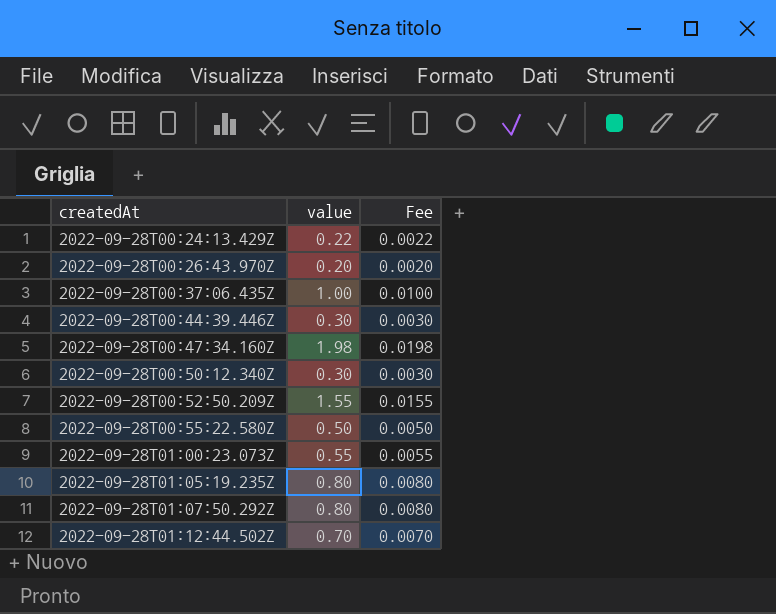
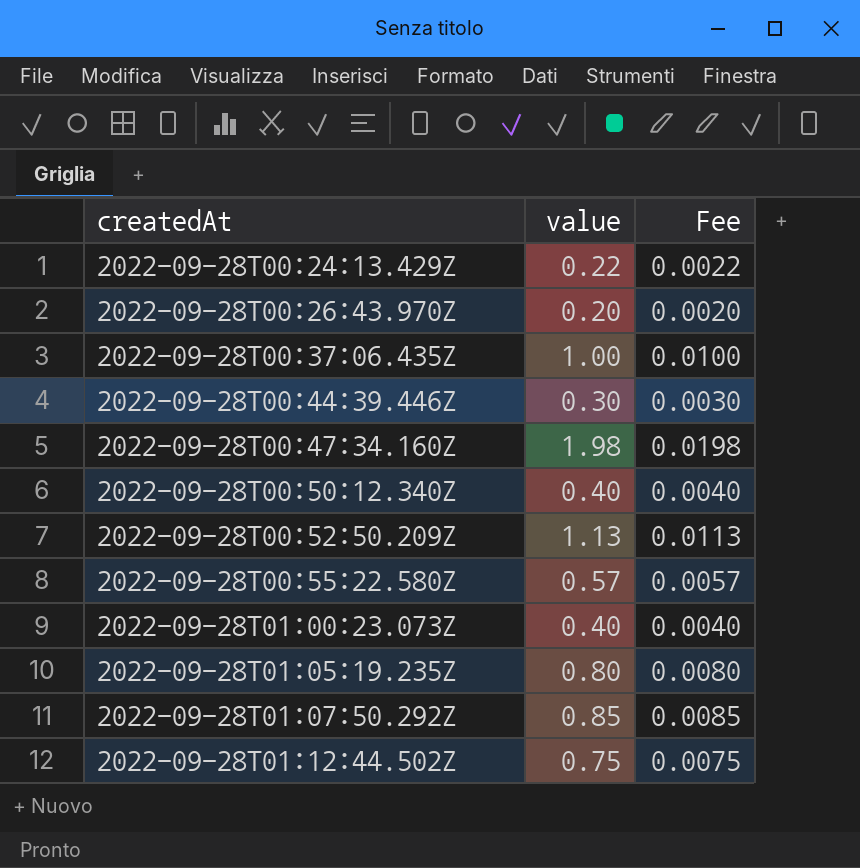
2022-09-28T00:50:12.340Z | value: 0.30 -> 0.40
2022-09-28T00:50:12.340Z | Fee: 0.0030 -> 0.0040
2022-09-28T00:52:50.209Z | value: 1.55 -> 1.13
2022-09-28T00:52:50.209Z | Fee: 0.0155 -> 0.0113
2022-09-28T00:55:22.580Z | value: 0.50 -> 0.57
2022-09-28T00:55:22.580Z | Fee: 0.0050 -> 0.0057
2022-09-28T01:00:23.073Z | value: 0.55 -> 0.40
2022-09-28T01:00:23.073Z | Fee: 0.0055 -> 0.0040
2022-09-28T01:07:50.292Z | value: 0.80 -> 0.85
2022-09-28T01:07:50.292Z | Fee: 0.0080 -> 0.0085
2022-09-28T01:12:44.502Z | value: 0.70 -> 0.75
2022-09-28T01:12:44.502Z | Fee: 0.0070 -> 0.0075

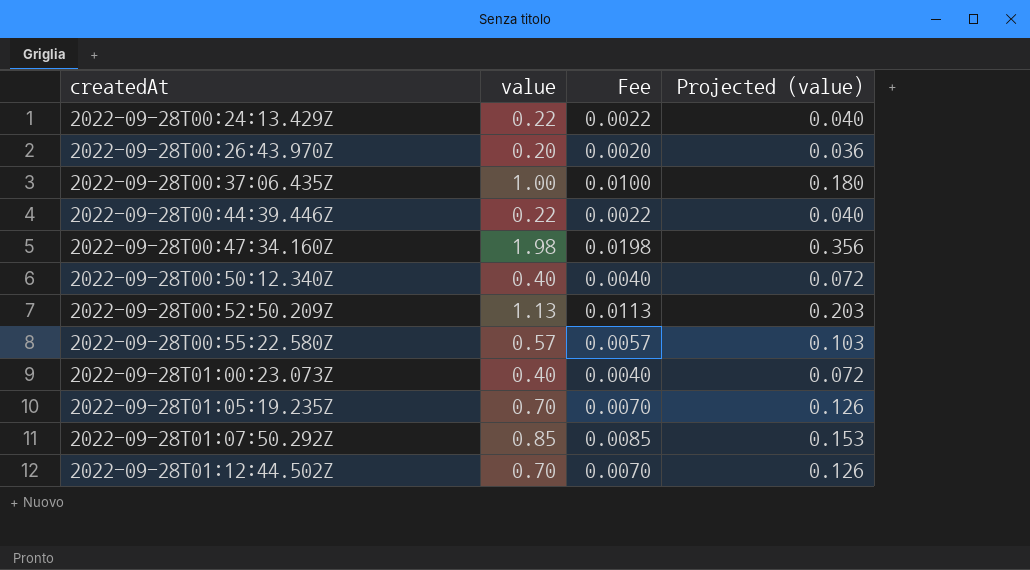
column Projected (value) | formula: none -> [value] * 0.18
2022-09-28T00:44:39.446Z | value: 0.30 -> 0.22
2022-09-28T00:44:39.446Z | Fee: 0.0030 -> 0.0022
2022-09-28T01:05:19.235Z | value: 0.80 -> 0.70
2022-09-28T01:05:19.235Z | Fee: 0.0080 -> 0.0070
2022-09-28T01:12:44.502Z | value: 0.75 -> 0.70
2022-09-28T01:12:44.502Z | Fee: 0.0075 -> 0.0070

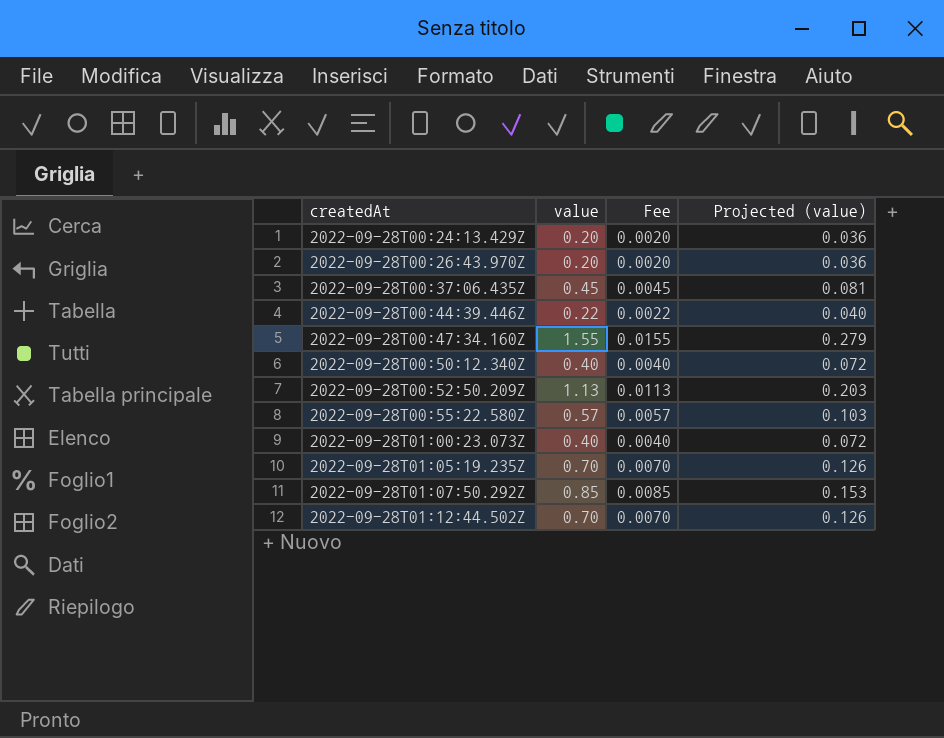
2022-09-28T00:24:13.429Z | value: 0.22 -> 0.20
2022-09-28T00:24:13.429Z | Fee: 0.0022 -> 0.0020
2022-09-28T00:24:13.429Z | Projected (value): 0.040 -> 0.036
2022-09-28T00:37:06.435Z | value: 1.00 -> 0.45
2022-09-28T00:37:06.435Z | Fee: 0.0100 -> 0.0045
2022-09-28T00:37:06.435Z | Projected (value): 0.180 -> 0.081
2022-09-28T00:47:34.160Z | value: 1.98 -> 1.55
2022-09-28T00:47:34.160Z | Fee: 0.0198 -> 0.0155
2022-09-28T00:47:34.160Z | Projected (value): 0.356 -> 0.279

